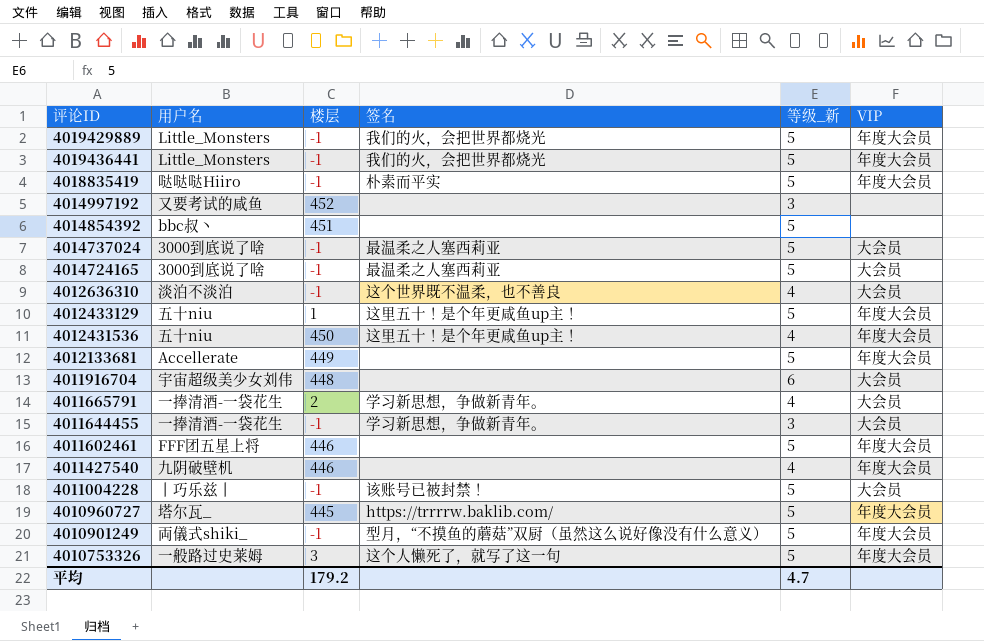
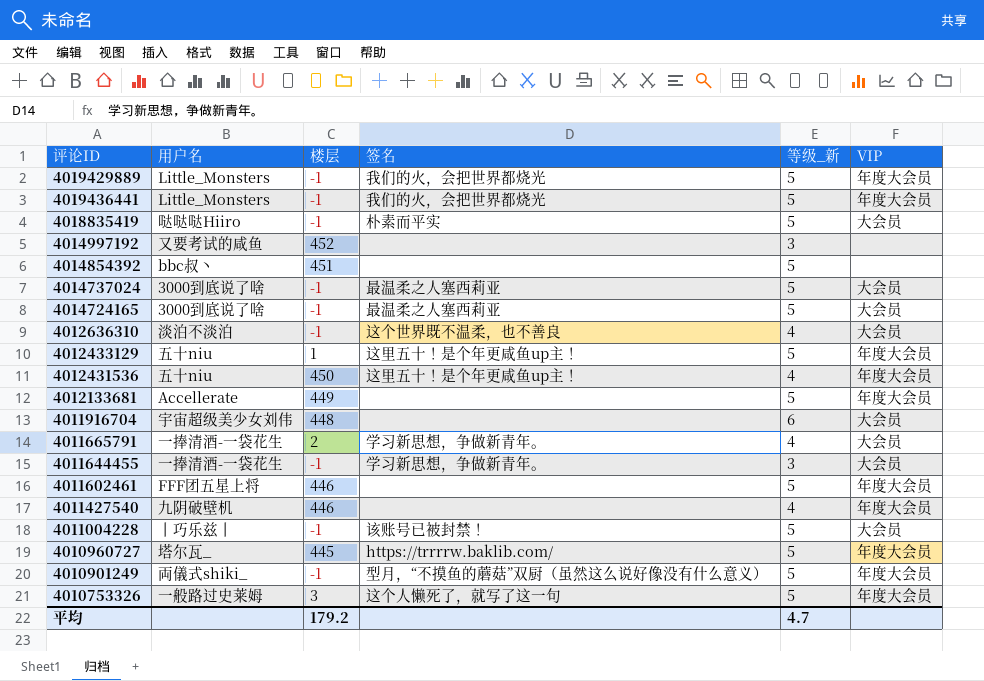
4018835419 | VIP: 年度大会员 -> 大会员

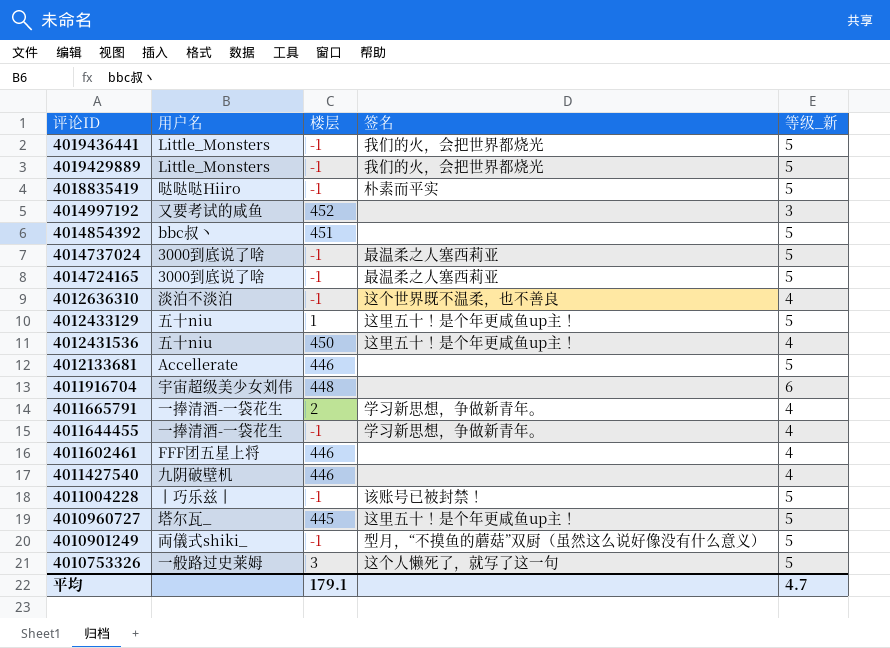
row order: none -> 评论ID descending
column VIP | position: 6 -> none
4012133681 | 楼层: 449 -> 446
4011644455 | 等级_新: 3 -> 4
4011602461 | 等级_新: 5 -> 4
4010960727 | 签名: https://trrrrw.baklib.com/ -> 这里五十！是个年更咸鱼up主！
平均 | 楼层: 179.2 -> 179.1

